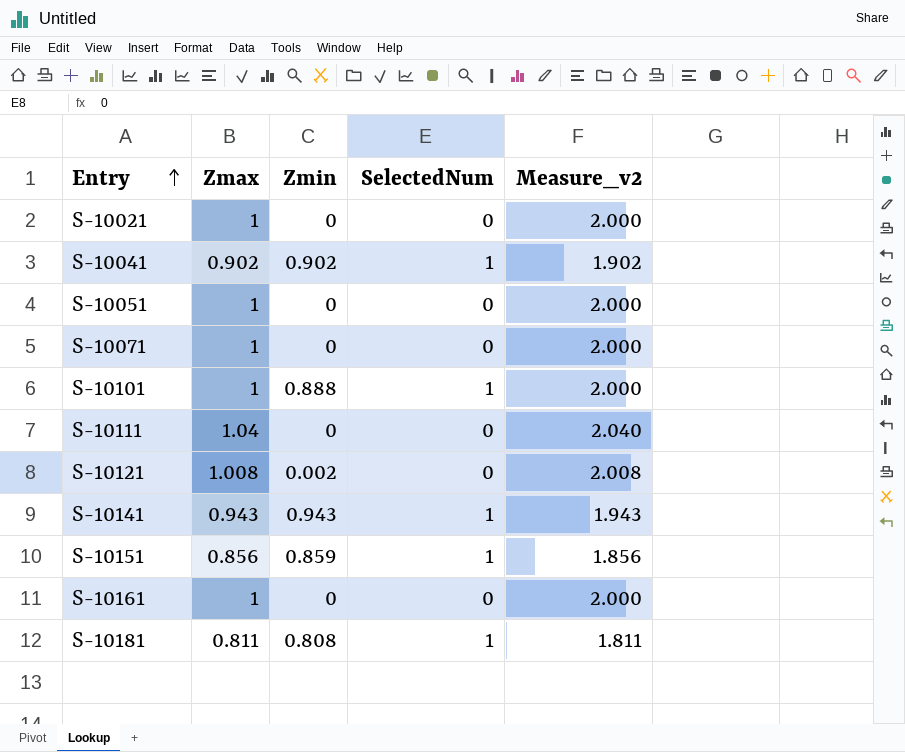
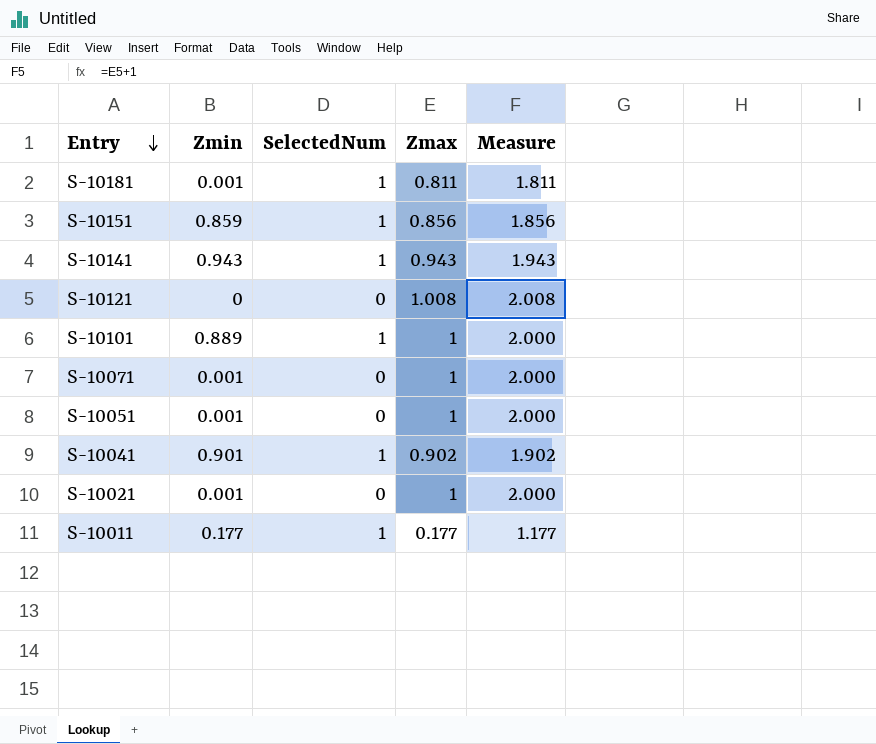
row order: Entry ascending -> Entry descending
column Zmax | position: 2 -> 4
column name: Measure_v2 -> Measure
row S-10111: 1.04 | 0 | 0 | 2.040 -> none
row S-10161: 1 | 0 | 0 | 2.000 -> none
S-10181 | Zmin: 0.808 -> 0.001
S-10121 | Zmin: 0.002 -> 0
S-10101 | Zmin: 0.888 -> 0.889
S-10071 | Zmin: 0 -> 0.001
S-10051 | Zmin: 0 -> 0.001
S-10041 | Zmin: 0.902 -> 0.901
S-10021 | Zmin: 0 -> 0.001
row S-10011: none -> 0.177 | 1 | 0.177 | 1.177

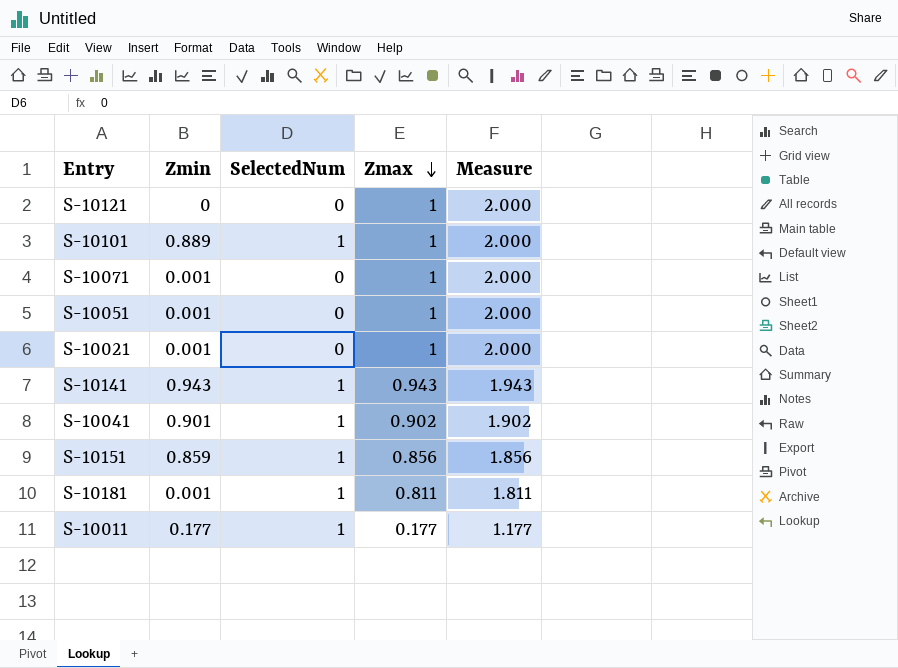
row order: Entry descending -> Zmax descending
S-10121 | Zmax: 1.008 -> 1
S-10121 | Measure: 2.008 -> 2.000

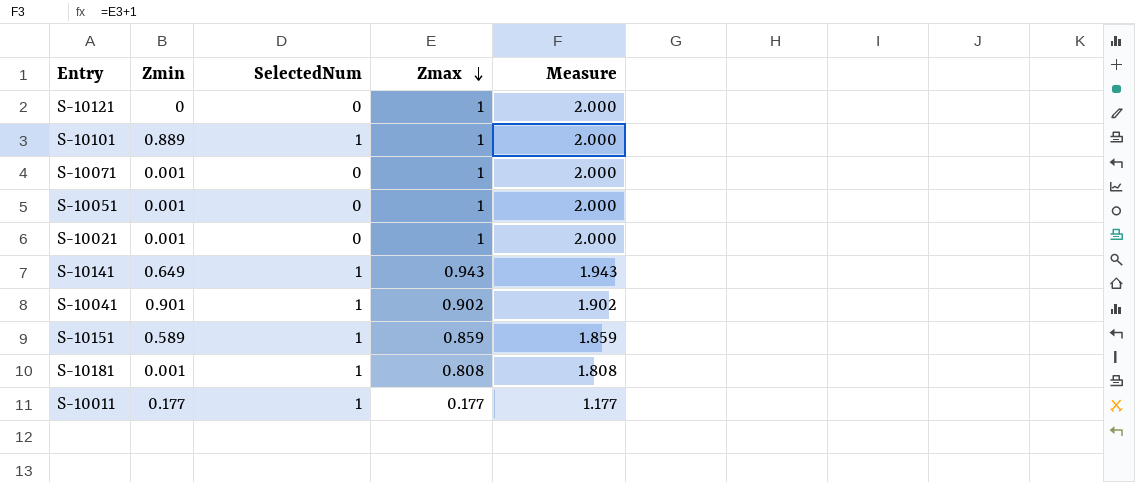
S-10141 | Zmin: 0.943 -> 0.649
S-10151 | Zmin: 0.859 -> 0.589
S-10151 | Zmax: 0.856 -> 0.859
S-10151 | Measure: 1.856 -> 1.859
S-10181 | Zmax: 0.811 -> 0.808
S-10181 | Measure: 1.811 -> 1.808

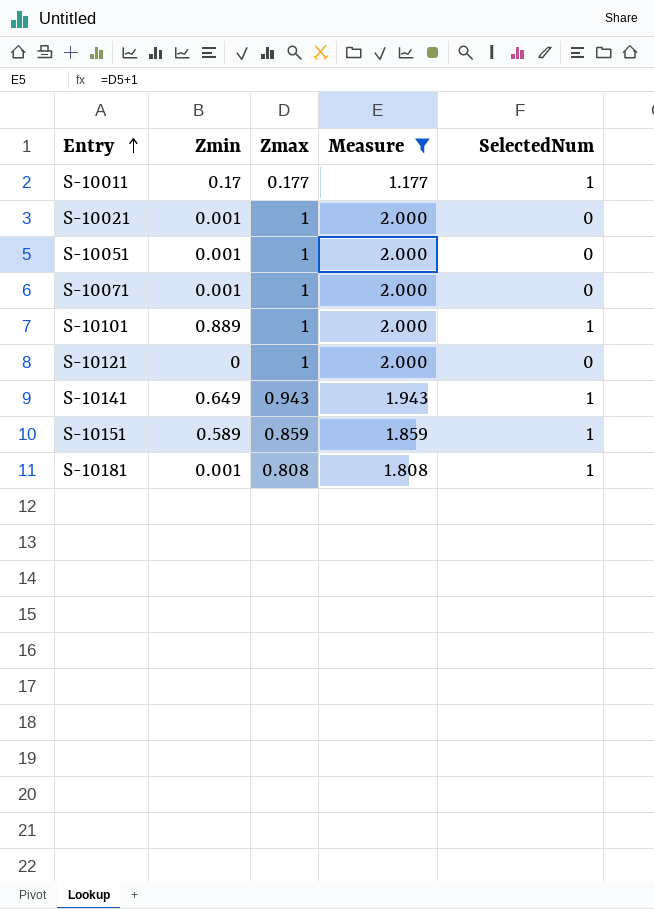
filter: none -> Measure != 1.902
row order: Zmax descending -> Entry ascending
column SelectedNum | position: 3 -> 5
S-10011 | Zmin: 0.177 -> 0.17

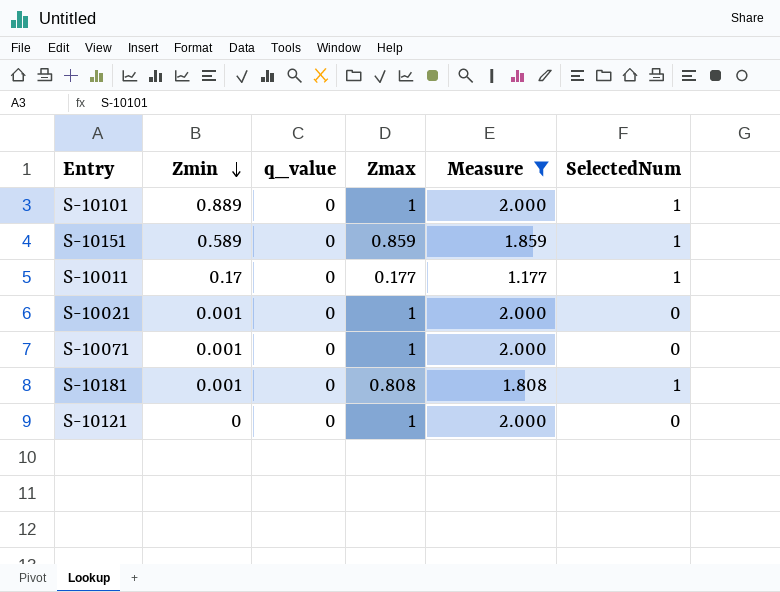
row order: Entry ascending -> Zmin descending
column q_value | position: none -> 3
row S-10051: 0.001 | 1 | 2.000 | 0 -> none
row S-10141: 0.649 | 0.943 | 1.943 | 1 -> none

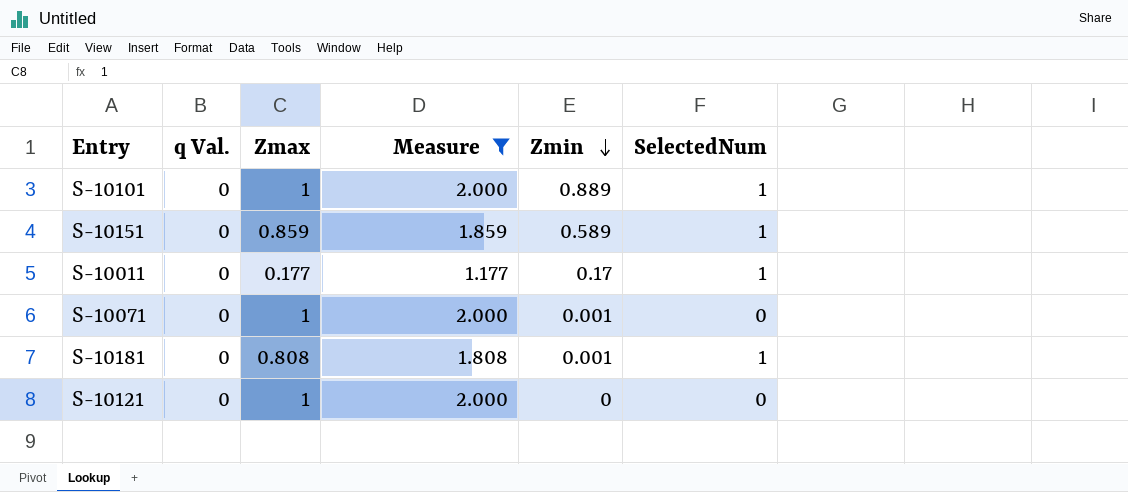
column name: q_value -> q Val.
column Zmin | position: 2 -> 5
row S-10021: 0.001 | 0 | 1 | 2.000 | 0 -> none

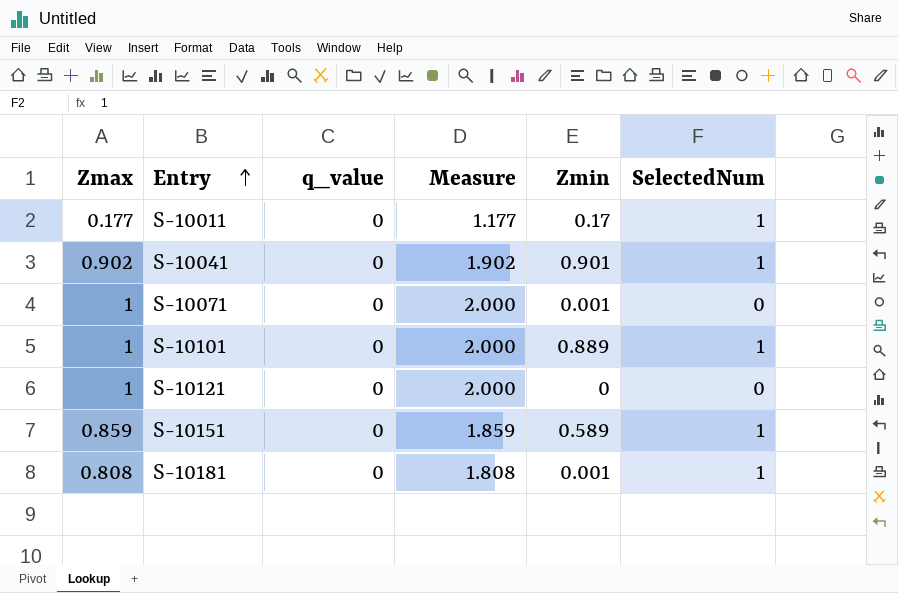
filter: Measure != 1.902 -> none
row order: Zmin descending -> Entry ascending
column Zmax | position: 3 -> 1
column name: q Val. -> q_value

